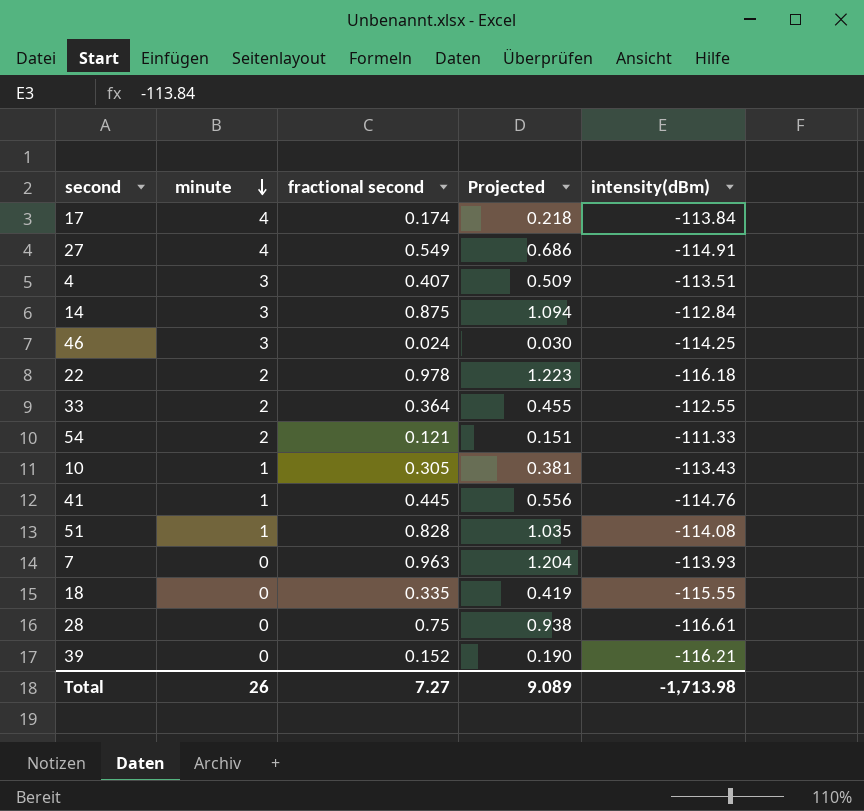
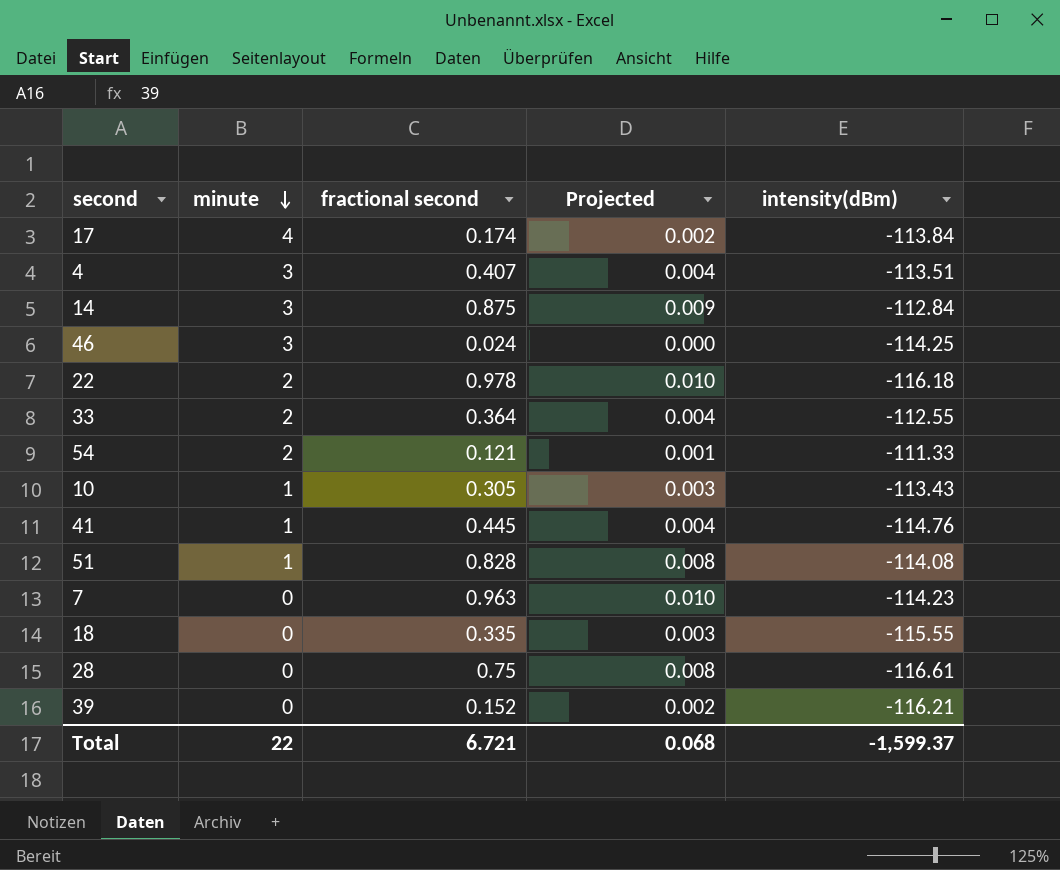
column Projected | formula: [fractional second] * 1.25 -> [fractional second] * 0.01
row 27: 4 | 0.549 | 0.686 | -114.91 -> none
7 | intensity(dBm): -113.93 -> -114.23
Total | minute: 26 -> 22
Total | fractional second: 7.27 -> 6.721
Total | Projected: 9.089 -> 0.068
Total | intensity(dBm): -1,713.98 -> -1,599.37

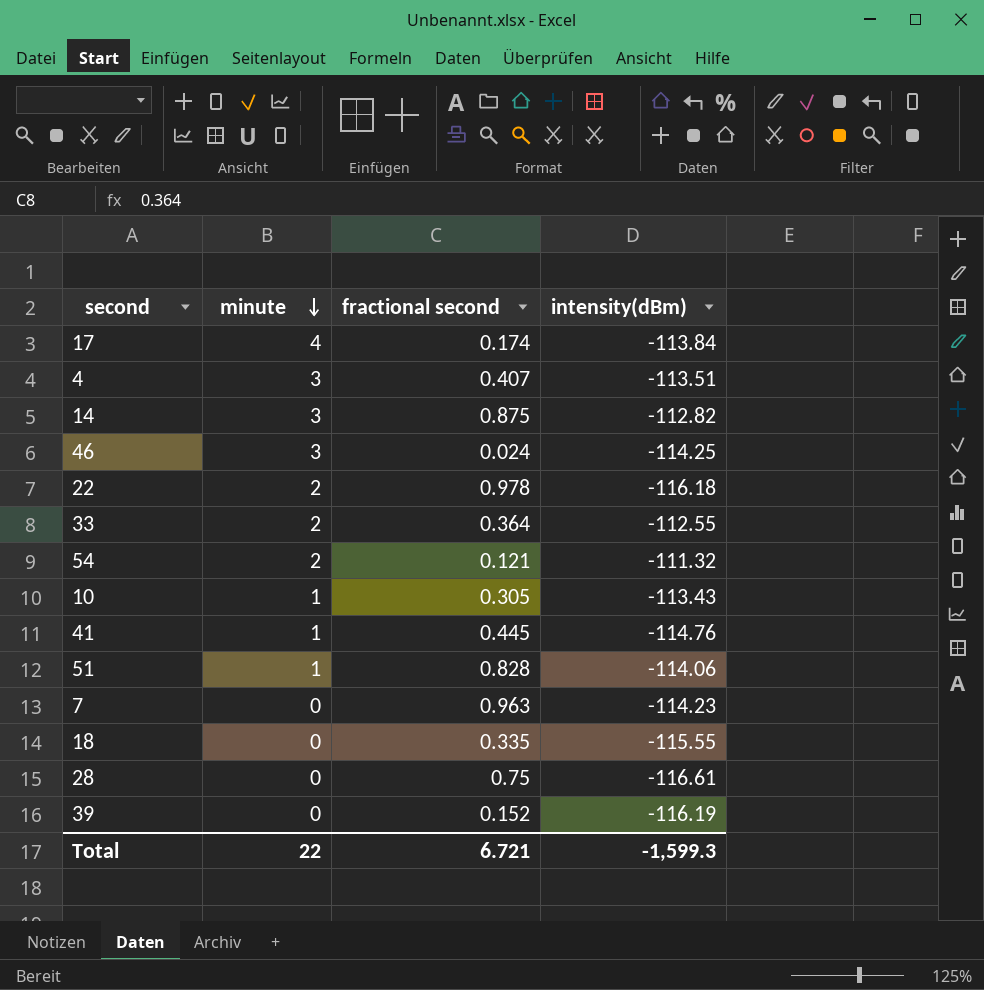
column Projected | formula: [fractional second] * 0.01 -> none
14 | intensity(dBm): -112.84 -> -112.82
54 | intensity(dBm): -111.33 -> -111.32
51 | intensity(dBm): -114.08 -> -114.06
39 | intensity(dBm): -116.21 -> -116.19
Total | intensity(dBm): -1,599.37 -> -1,599.3

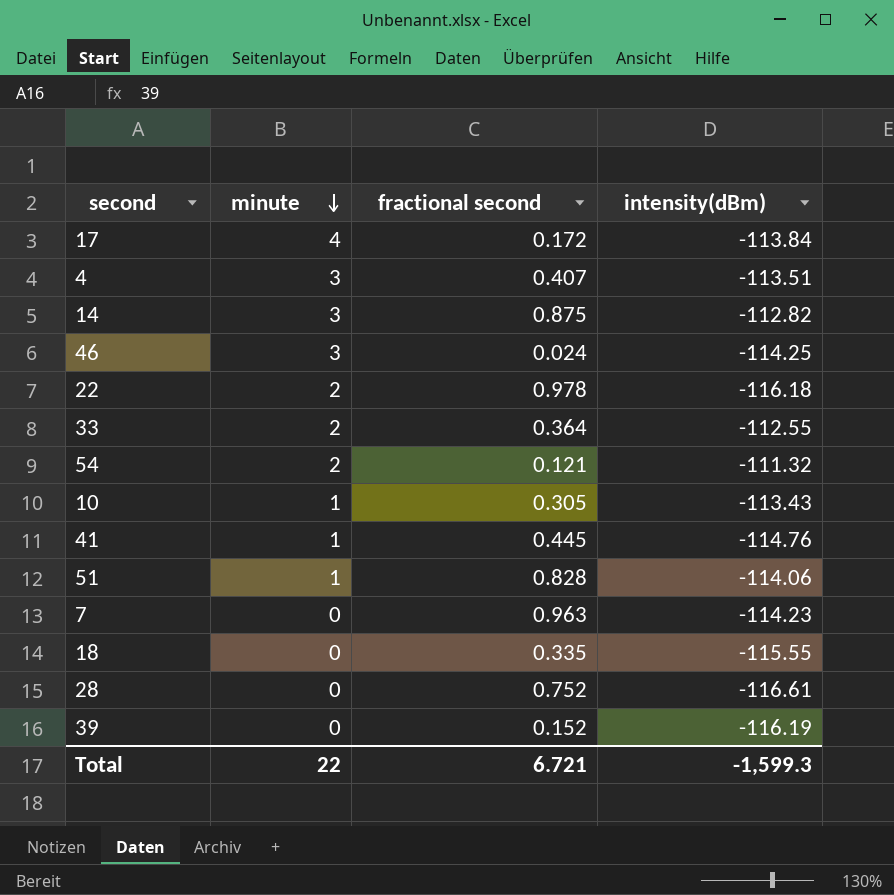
17 | fractional second: 0.174 -> 0.172
28 | fractional second: 0.75 -> 0.752

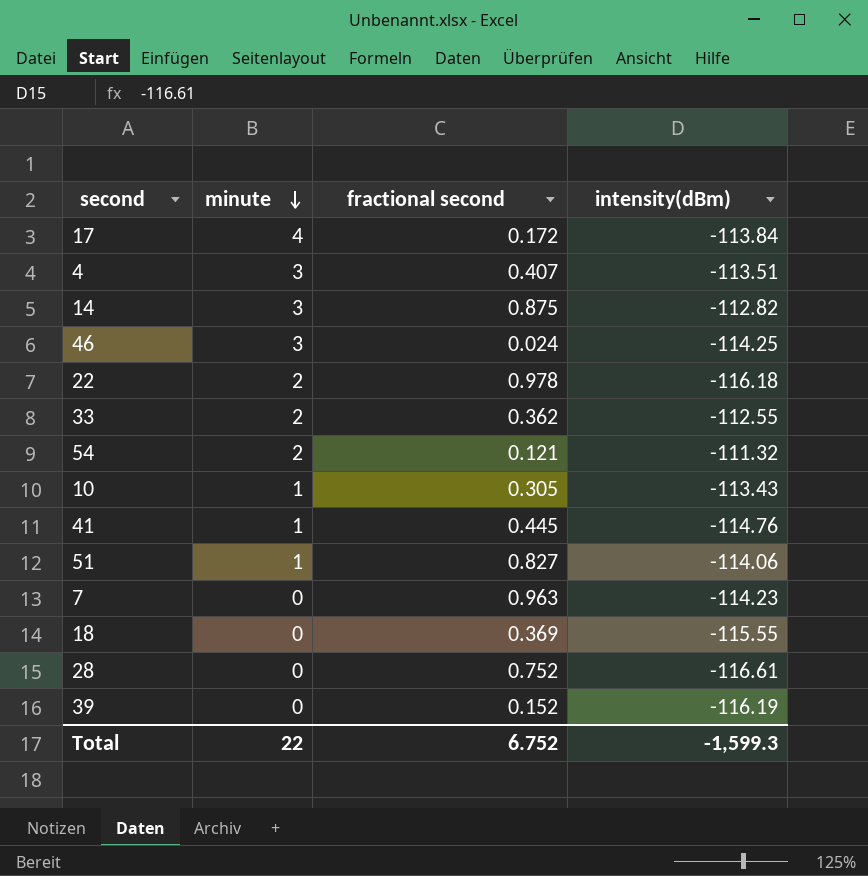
33 | fractional second: 0.364 -> 0.362
51 | fractional second: 0.828 -> 0.827
18 | fractional second: 0.335 -> 0.369
Total | fractional second: 6.721 -> 6.752

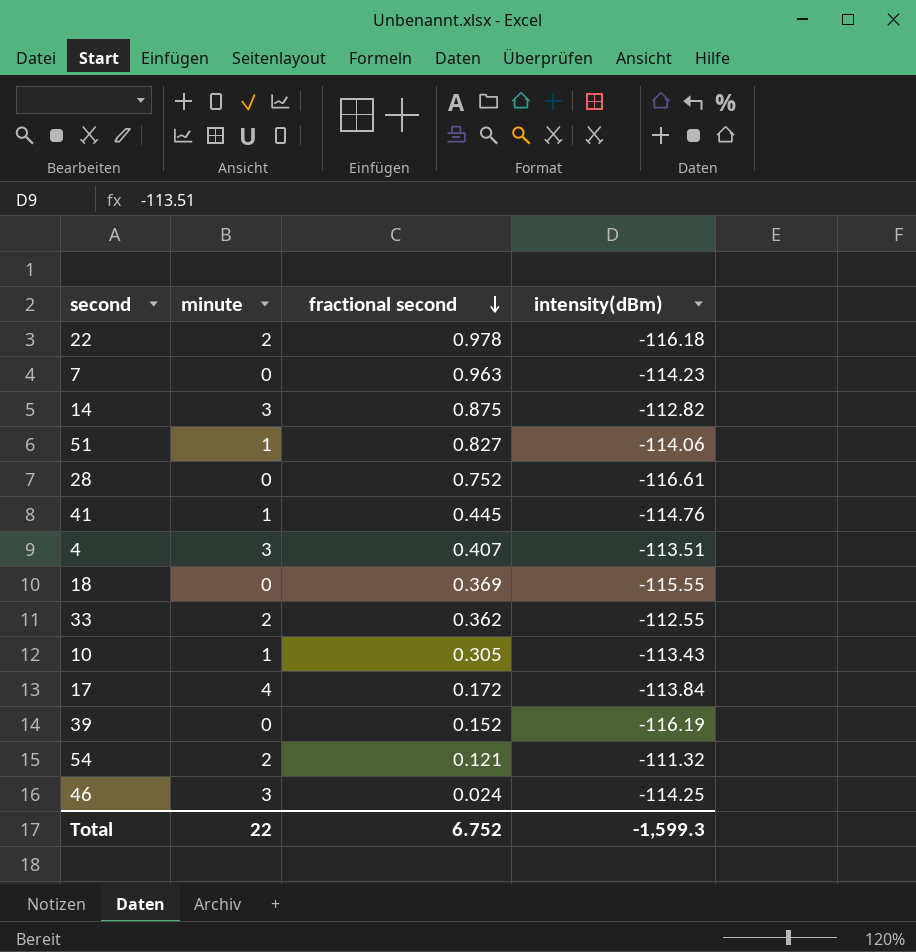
row order: minute descending -> fractional second descending

